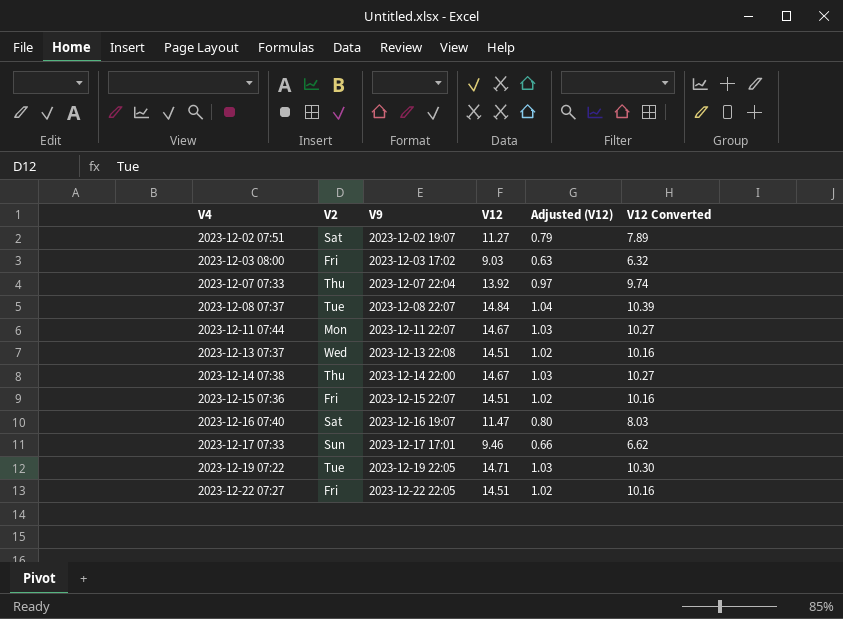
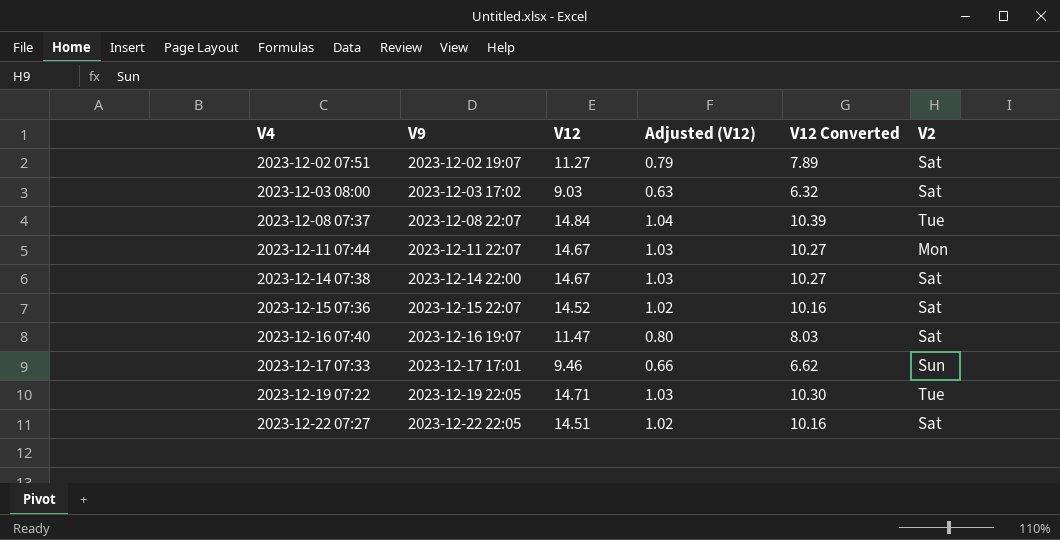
column V2 | position: 2 -> 6
row 2023-12-07 07:33: Thu | 2023-12-07 22:04 | 13.92 | 0.97 | 9.74 -> none
row 2023-12-13 07:37: Wed | 2023-12-13 22:08 | 14.51 | 1.02 | 10.16 -> none
2023-12-03 08:00 | V2: Fri -> Sat
2023-12-14 07:38 | V2: Thu -> Sat
2023-12-15 07:36 | V12: 14.51 -> 14.52
2023-12-15 07:36 | V2: Fri -> Sat
2023-12-22 07:27 | V2: Fri -> Sat

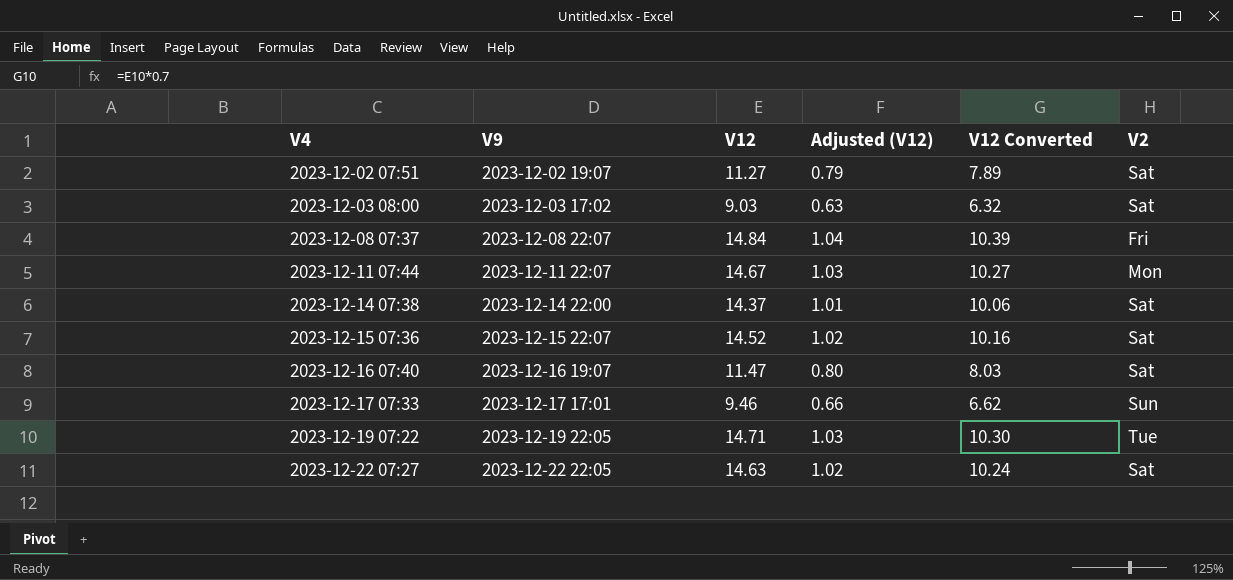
2023-12-08 07:37 | V2: Tue -> Fri
2023-12-14 07:38 | V12: 14.67 -> 14.37
2023-12-14 07:38 | Adjusted (V12): 1.03 -> 1.01
2023-12-14 07:38 | V12 Converted: 10.27 -> 10.06
2023-12-22 07:27 | V12: 14.51 -> 14.63
2023-12-22 07:27 | V12 Converted: 10.16 -> 10.24

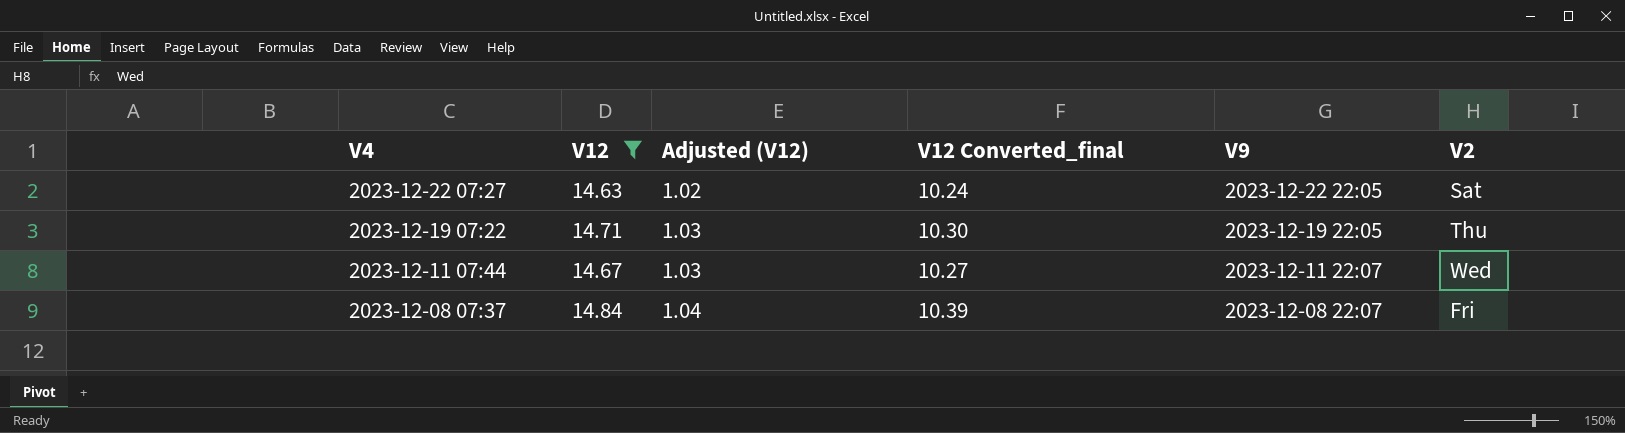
filter: none -> V12 >= 14.63
row order: V4 ascending -> V4 descending
column name: V12 Converted -> V12 Converted_final
column V9 | position: 2 -> 5
2023-12-19 07:22 | V2: Tue -> Thu
2023-12-11 07:44 | V2: Mon -> Wed

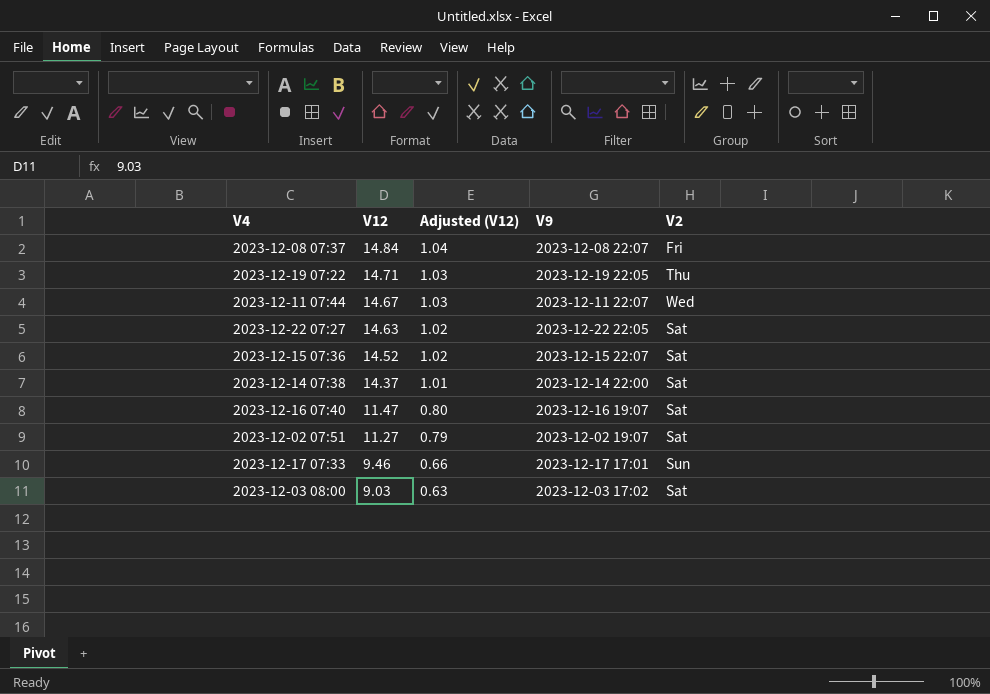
filter: V12 >= 14.63 -> none
row order: V4 descending -> V12 descending
column V12 Converted_final | formula: [V12] * 0.7 -> none

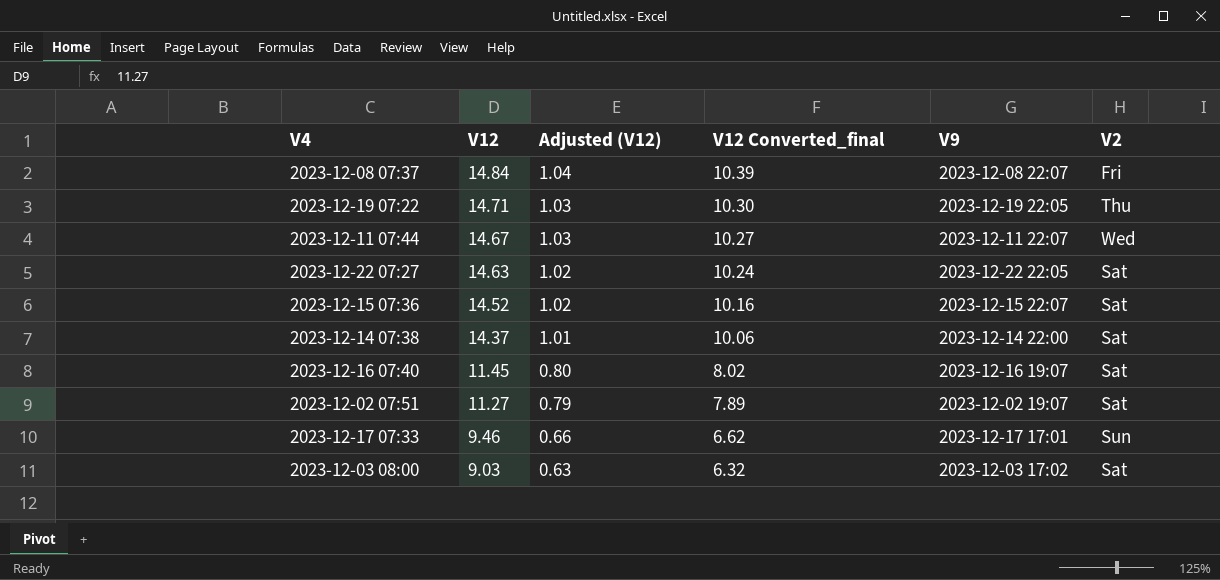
column V12 Converted_final | formula: none -> [V12] * 0.7
2023-12-16 07:40 | V12: 11.47 -> 11.45

